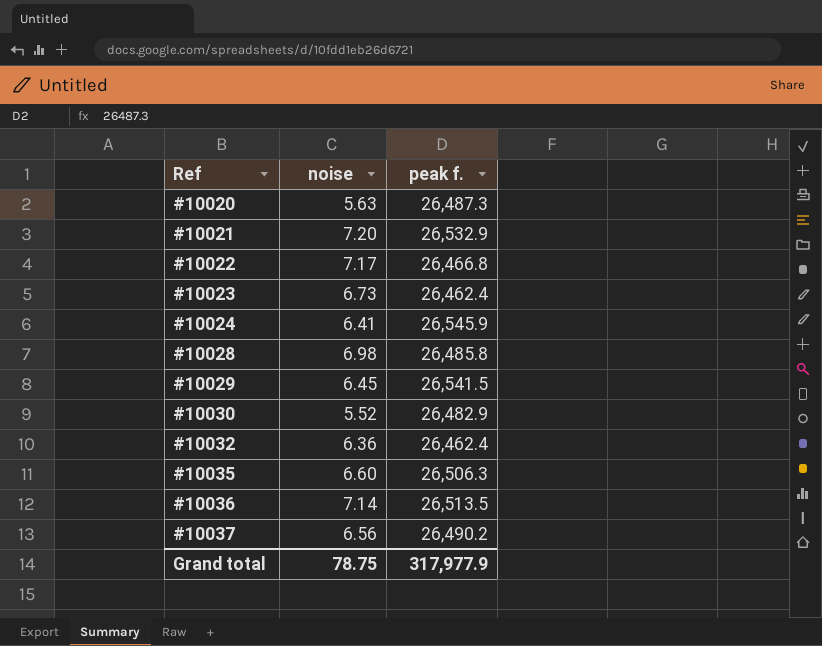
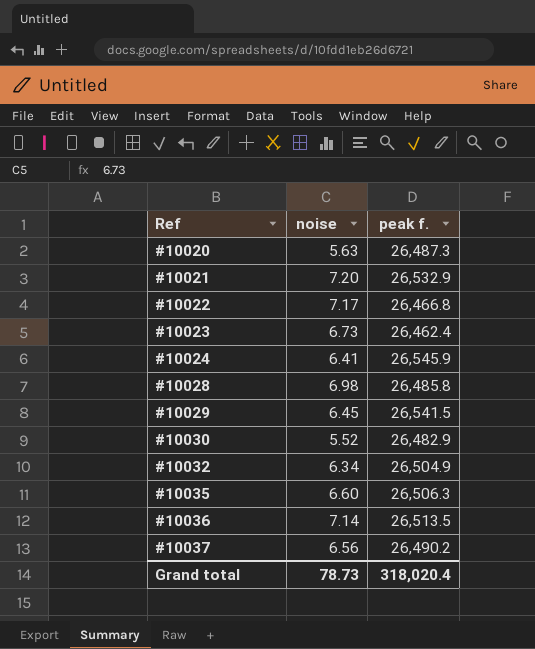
#10032 | noise: 6.36 -> 6.34
#10032 | peak f.: 26,462.4 -> 26,504.9
Grand total | noise: 78.75 -> 78.73
Grand total | peak f.: 317,977.9 -> 318,020.4

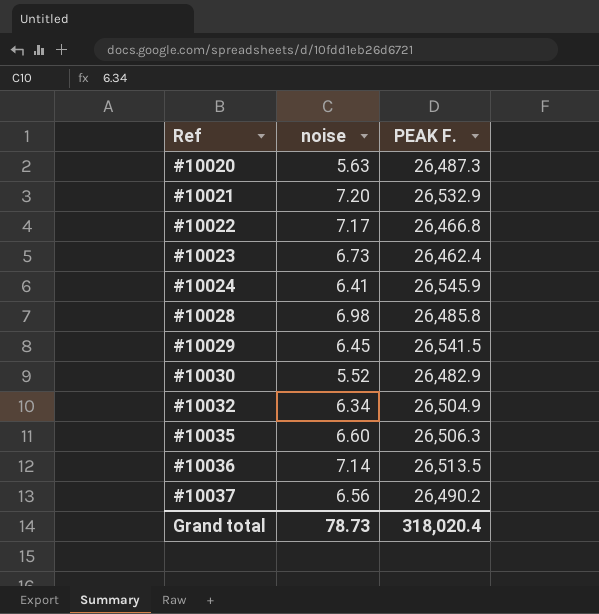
column name: peak f. -> PEAK F.

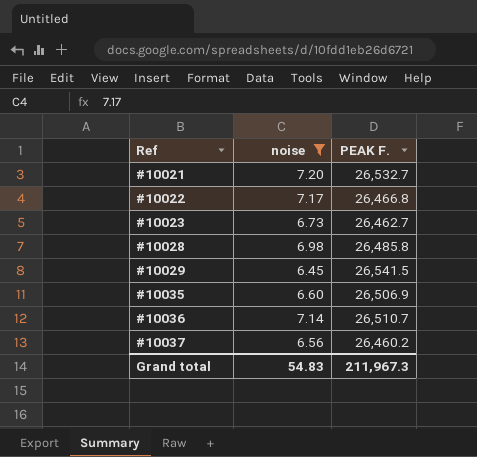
filter: none -> noise >= 6.45
#10021 | PEAK F.: 26,532.9 -> 26,532.7
#10023 | PEAK F.: 26,462.4 -> 26,462.7
#10035 | PEAK F.: 26,506.3 -> 26,506.9
#10036 | PEAK F.: 26,513.5 -> 26,510.7
#10037 | PEAK F.: 26,490.2 -> 26,460.2
Grand total | noise: 78.73 -> 54.83
Grand total | PEAK F.: 318,020.4 -> 211,967.3

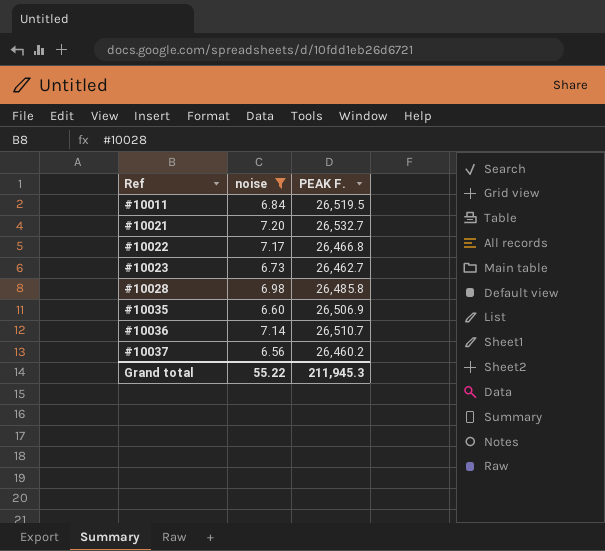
row #10029: 6.45 | 26,541.5 -> none
row #10011: none -> 6.84 | 26,519.5
Grand total | noise: 54.83 -> 55.22
Grand total | PEAK F.: 211,967.3 -> 211,945.3

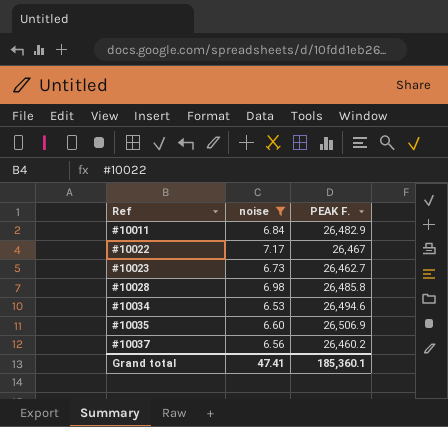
row #10021: 7.20 | 26,532.7 -> none
row #10036: 7.14 | 26,510.7 -> none
#10011 | PEAK F.: 26,519.5 -> 26,482.9
#10022 | PEAK F.: 26,466.8 -> 26,467
row #10034: none -> 6.53 | 26,494.6
Grand total | noise: 55.22 -> 47.41
Grand total | PEAK F.: 211,945.3 -> 185,360.1

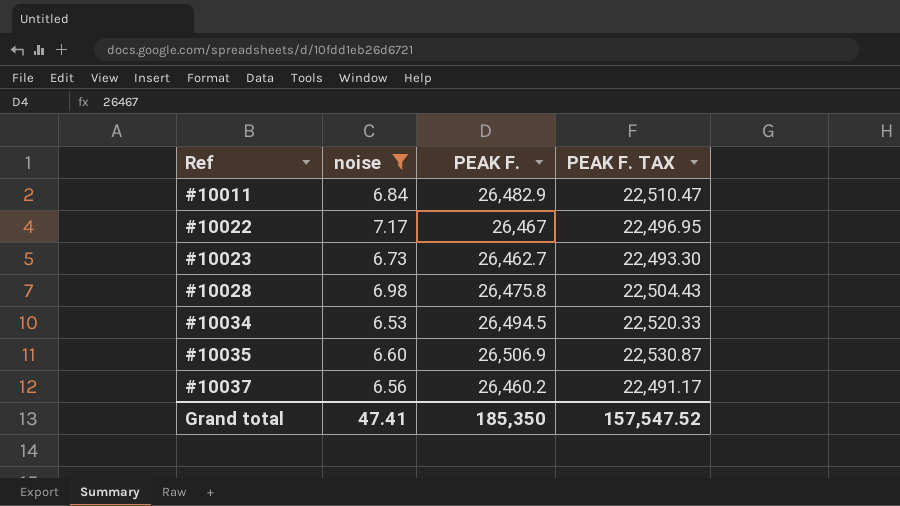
column PEAK F. TAX | formula: none -> [PEAK F.] * 0.85
#10028 | PEAK F.: 26,485.8 -> 26,475.8
#10034 | PEAK F.: 26,494.6 -> 26,494.5
Grand total | PEAK F.: 185,360.1 -> 185,350

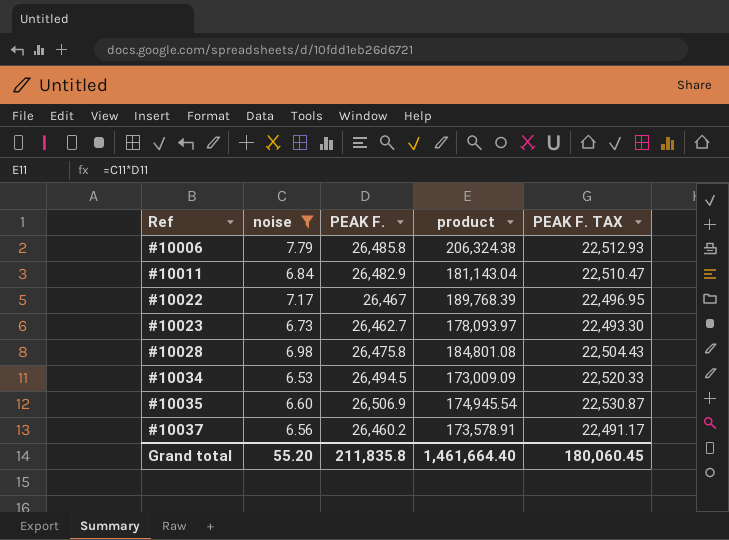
column product | formula: none -> [noise] * [PEAK F.]
row #10006: none -> 7.79 | 26,485.8 | 206,324.38 | 22,512.93
Grand total | noise: 47.41 -> 55.20
Grand total | PEAK F.: 185,350 -> 211,835.8
Grand total | PEAK F. TAX: 157,547.52 -> 180,060.45

